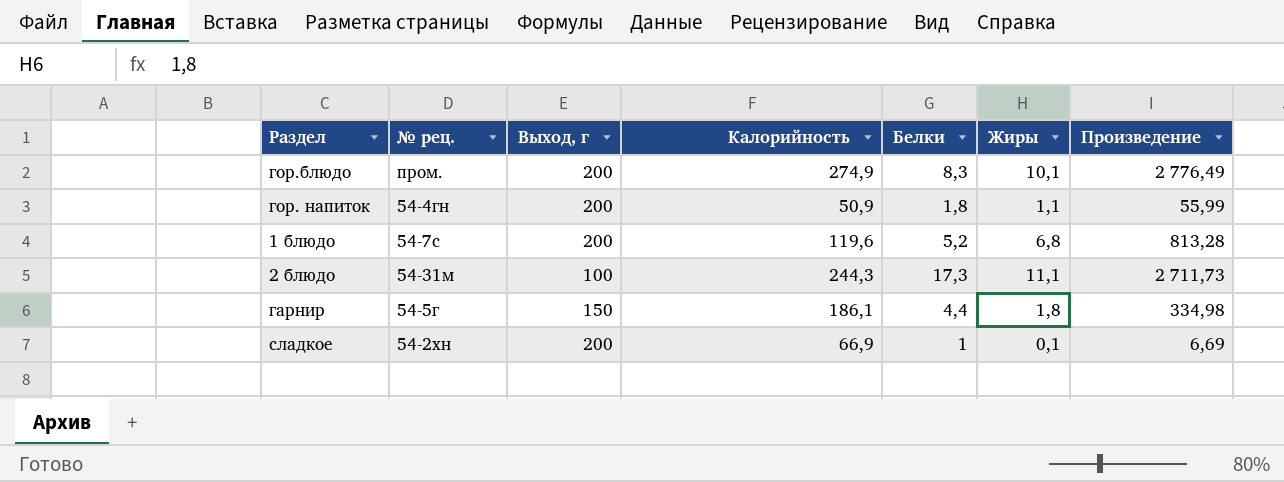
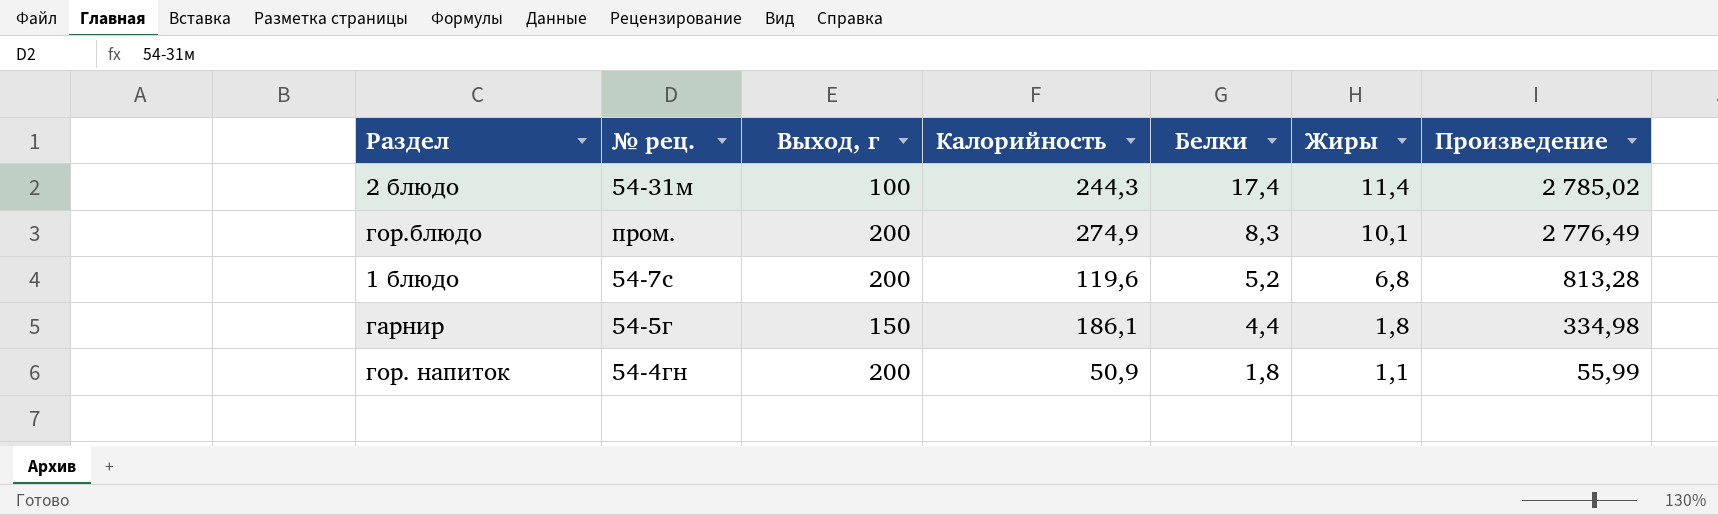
row order: none -> Белки descending
row сладкое: 54-2хн | 200 | 66,9 | 1 | 0,1 | 6,69 -> none
2 блюдо | Белки: 17,3 -> 17,4
2 блюдо | Жиры: 11,1 -> 11,4
2 блюдо | Произведение: 2 711,73 -> 2 785,02

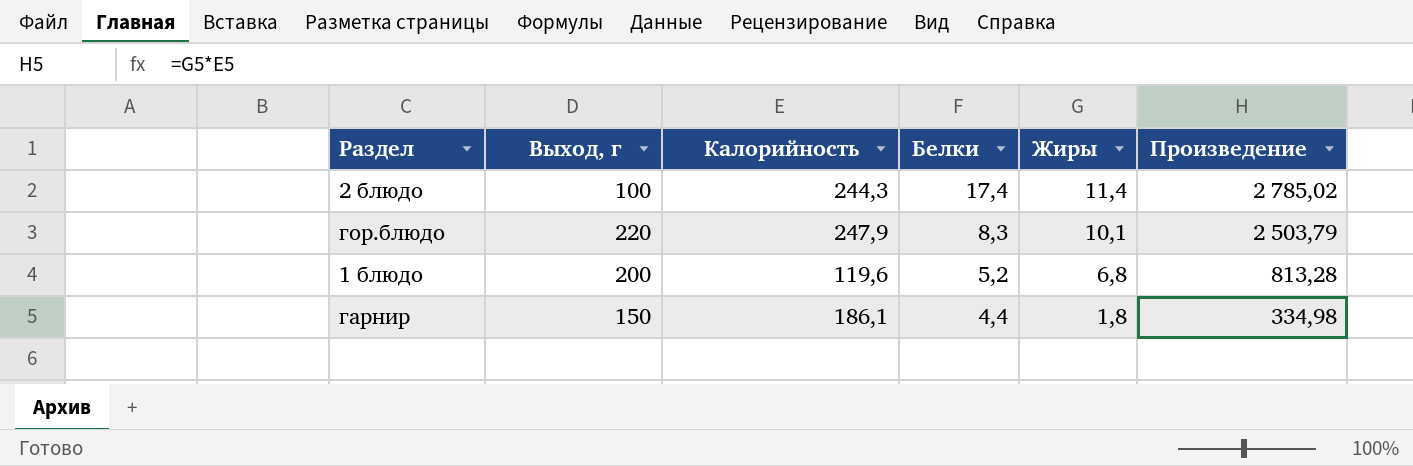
column № рец. | position: 2 -> none
row гор. напиток: 54-4гн | 200 | 50,9 | 1,8 | 1,1 | 55,99 -> none
гор.блюдо | Выход, г: 200 -> 220
гор.блюдо | Калорийность: 274,9 -> 247,9
гор.блюдо | Произведение: 2 776,49 -> 2 503,79

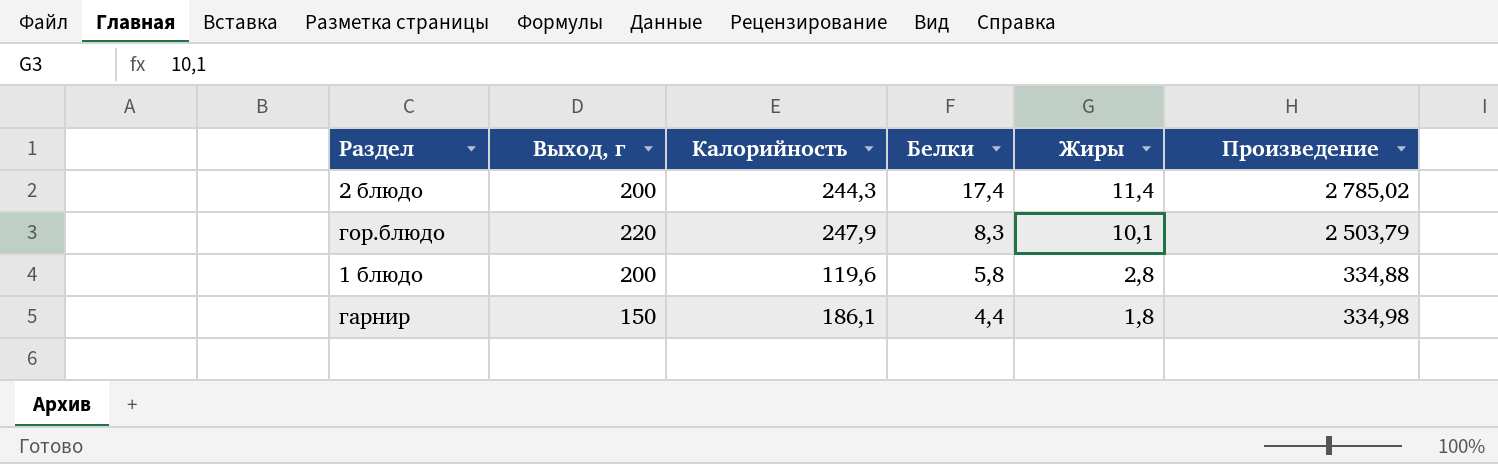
2 блюдо | Выход, г: 100 -> 200
1 блюдо | Белки: 5,2 -> 5,8
1 блюдо | Жиры: 6,8 -> 2,8
1 блюдо | Произведение: 813,28 -> 334,88

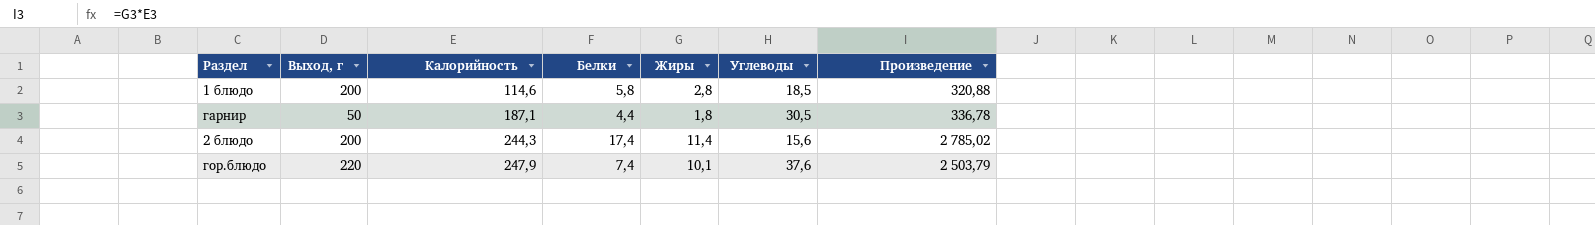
row order: Белки descending -> Калорийность ascending
column Углеводы | position: none -> 6
1 блюдо | Калорийность: 119,6 -> 114,6
1 блюдо | Произведение: 334,88 -> 320,88
гарнир | Выход, г: 150 -> 50
гарнир | Калорийность: 186,1 -> 187,1
гарнир | Произведение: 334,98 -> 336,78
гор.блюдо | Белки: 8,3 -> 7,4

